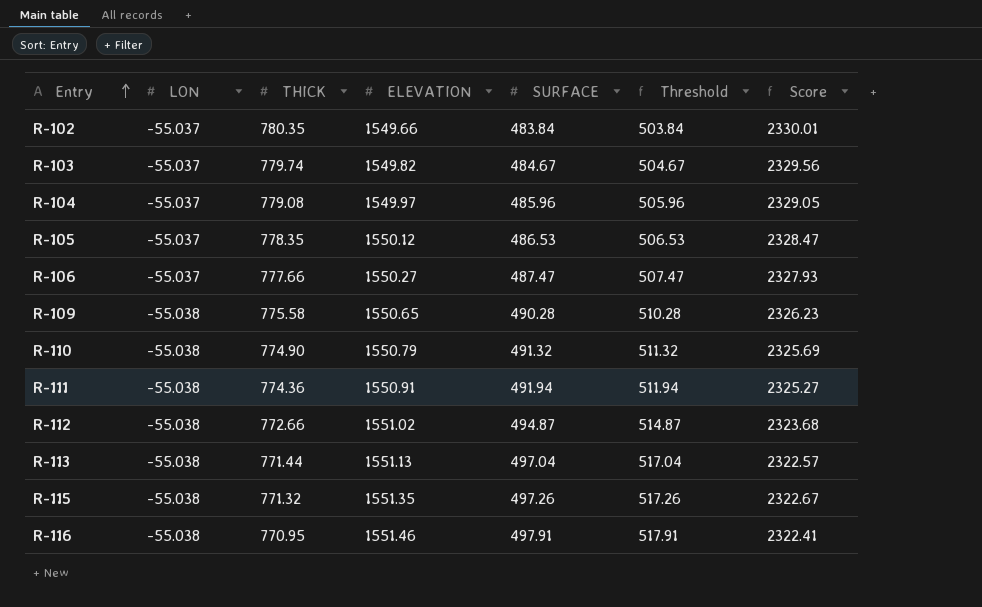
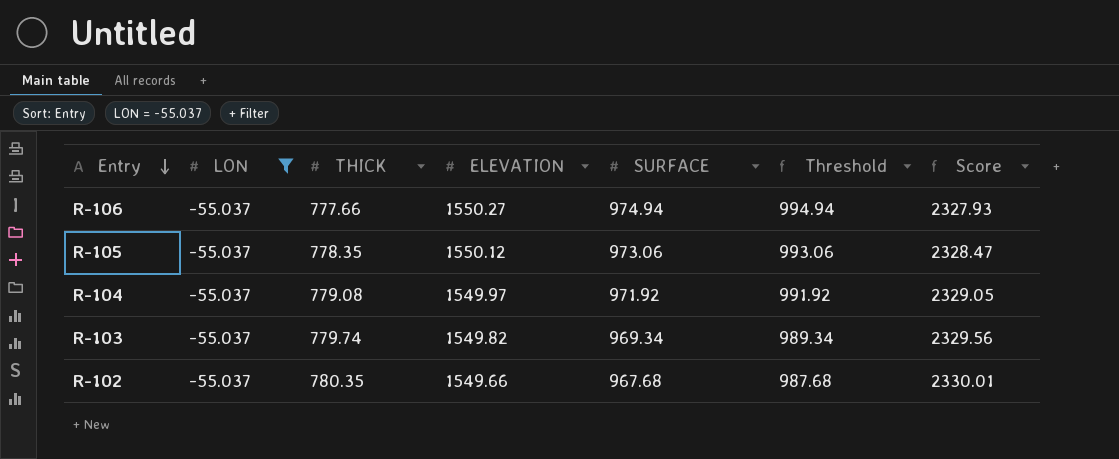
filter: none -> LON = -55.037
row order: Entry ascending -> Entry descending
R-106 | SURFACE: 487.47 -> 974.94
R-106 | Threshold: 507.47 -> 994.94
R-105 | SURFACE: 486.53 -> 973.06
R-105 | Threshold: 506.53 -> 993.06
R-104 | SURFACE: 485.96 -> 971.92
R-104 | Threshold: 505.96 -> 991.92
R-103 | SURFACE: 484.67 -> 969.34
R-103 | Threshold: 504.67 -> 989.34
R-102 | SURFACE: 483.84 -> 967.68
R-102 | Threshold: 503.84 -> 987.68

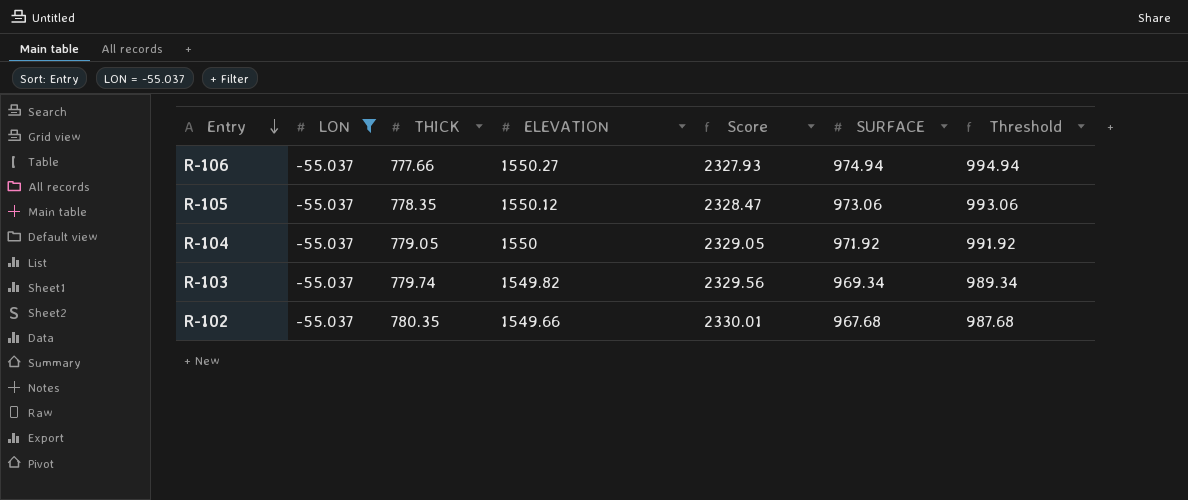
column Score | position: 7 -> 5
R-104 | THICK: 779.08 -> 779.05
R-104 | ELEVATION: 1549.97 -> 1550

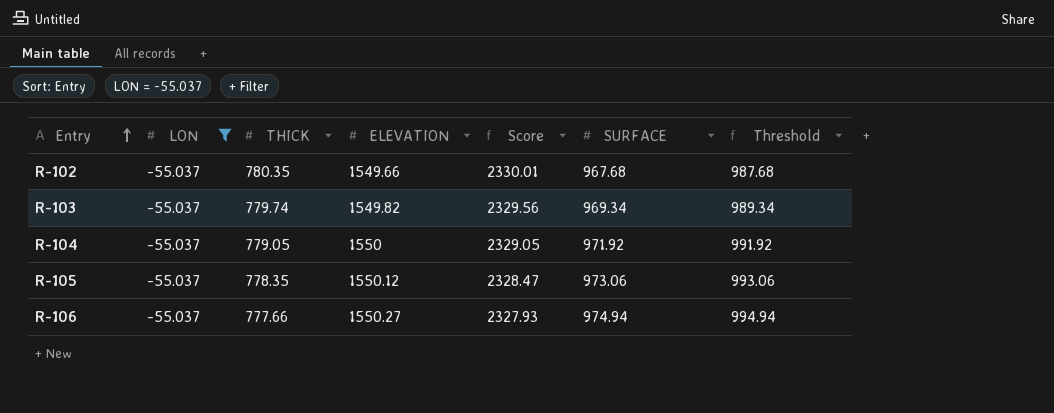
row order: Entry descending -> Entry ascending

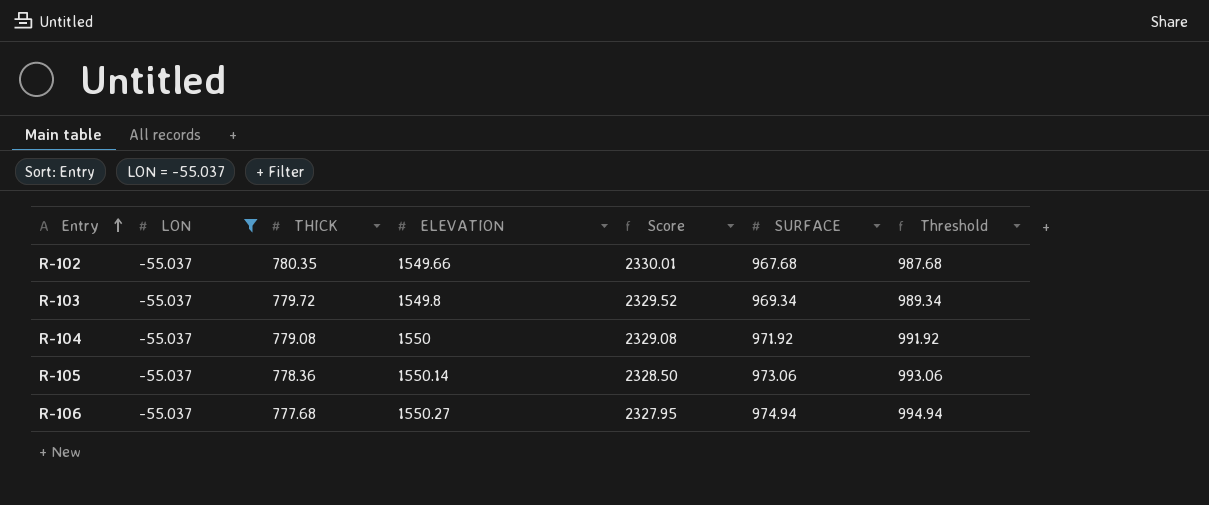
R-103 | THICK: 779.74 -> 779.72
R-103 | ELEVATION: 1549.82 -> 1549.8
R-103 | Score: 2329.56 -> 2329.52
R-104 | THICK: 779.05 -> 779.08
R-104 | Score: 2329.05 -> 2329.08
R-105 | THICK: 778.35 -> 778.36
R-105 | ELEVATION: 1550.12 -> 1550.14
R-105 | Score: 2328.47 -> 2328.50
R-106 | THICK: 777.66 -> 777.68
R-106 | Score: 2327.93 -> 2327.95

